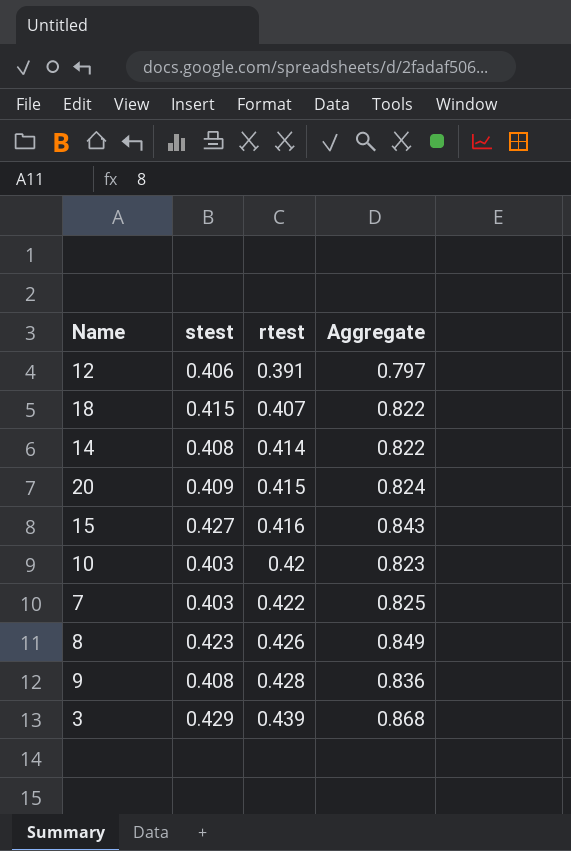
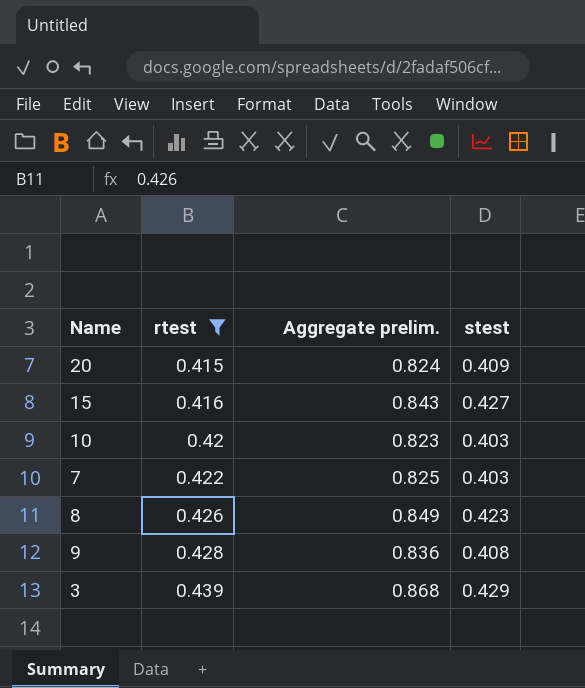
filter: none -> rtest >= 0.415
column name: Aggregate -> Aggregate prelim.
column stest | position: 2 -> 4

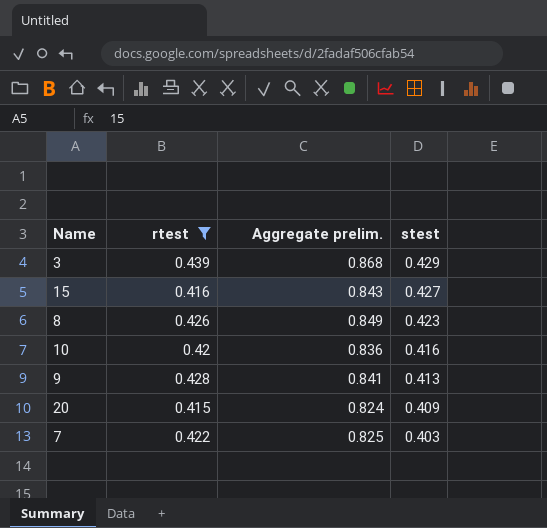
row order: rtest ascending -> stest descending
10 | Aggregate prelim.: 0.823 -> 0.836
10 | stest: 0.403 -> 0.416
9 | Aggregate prelim.: 0.836 -> 0.841
9 | stest: 0.408 -> 0.413

